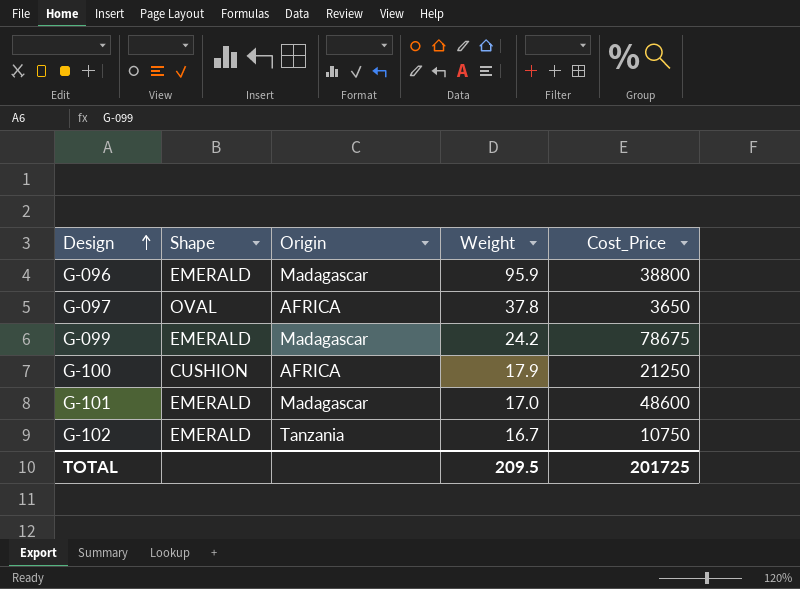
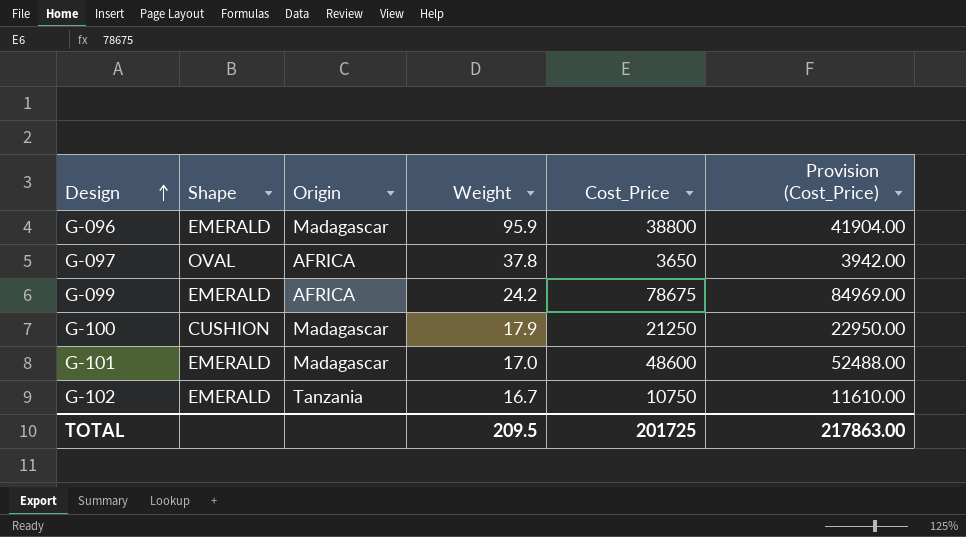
column Provision (Cost_Price) | formula: none -> [Cost_Price] * 1.08
G-099 | Origin: Madagascar -> AFRICA
G-100 | Origin: AFRICA -> Madagascar

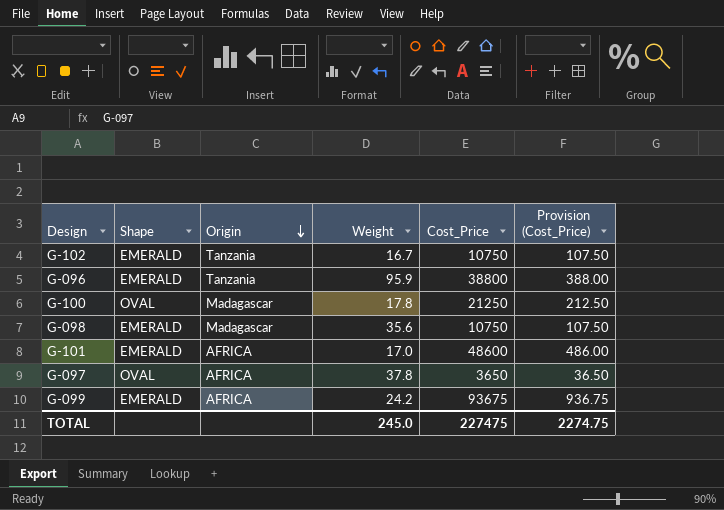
row order: Design ascending -> Origin descending
column Provision (Cost_Price) | formula: [Cost_Price] * 1.08 -> [Cost_Price] * 0.01
G-096 | Origin: Madagascar -> Tanzania
G-100 | Shape: CUSHION -> OVAL
G-100 | Weight: 17.9 -> 17.8
row G-098: none -> EMERALD | Madagascar | 35.6 | 10750 | 107.50
G-101 | Origin: Madagascar -> AFRICA
G-099 | Cost_Price: 78675 -> 93675
TOTAL | Weight: 209.5 -> 245.0
TOTAL | Cost_Price: 201725 -> 227475
TOTAL | Provision (Cost_Price): 217863.00 -> 2274.75

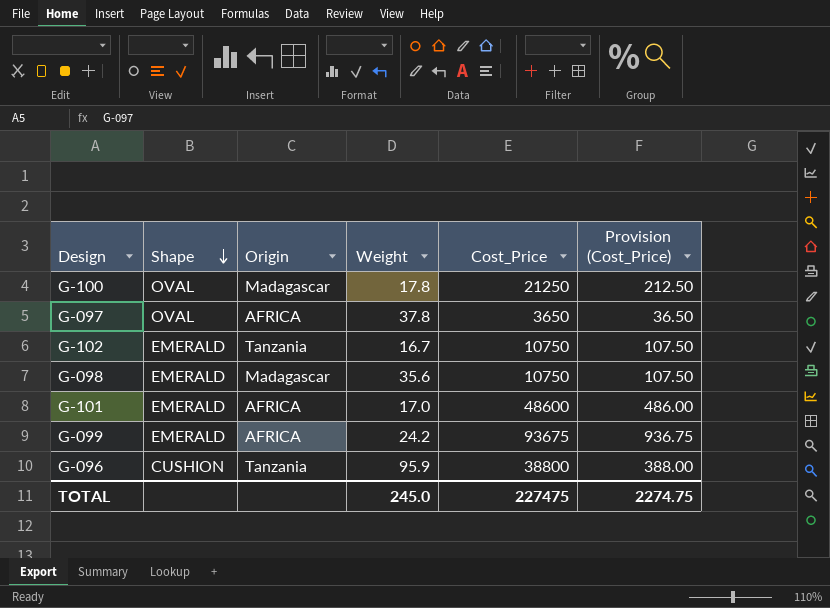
row order: Origin descending -> Shape descending
G-096 | Shape: EMERALD -> CUSHION

